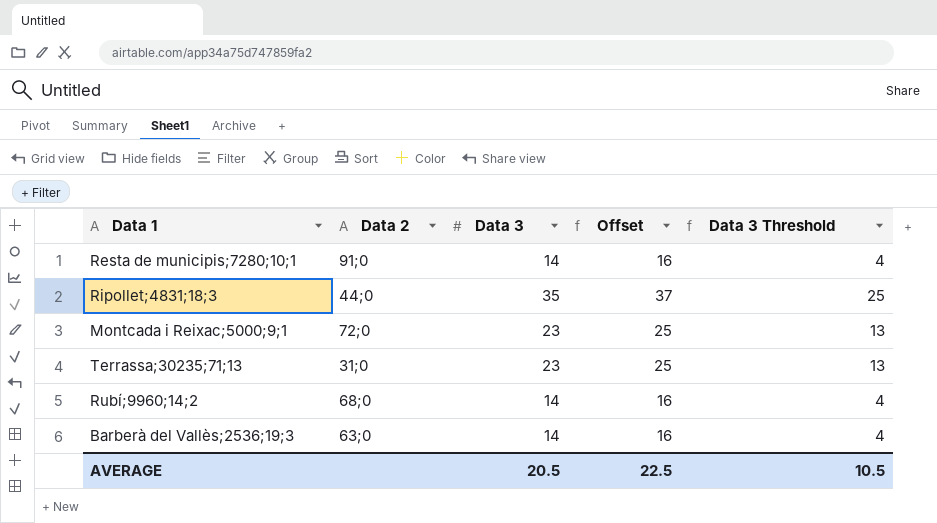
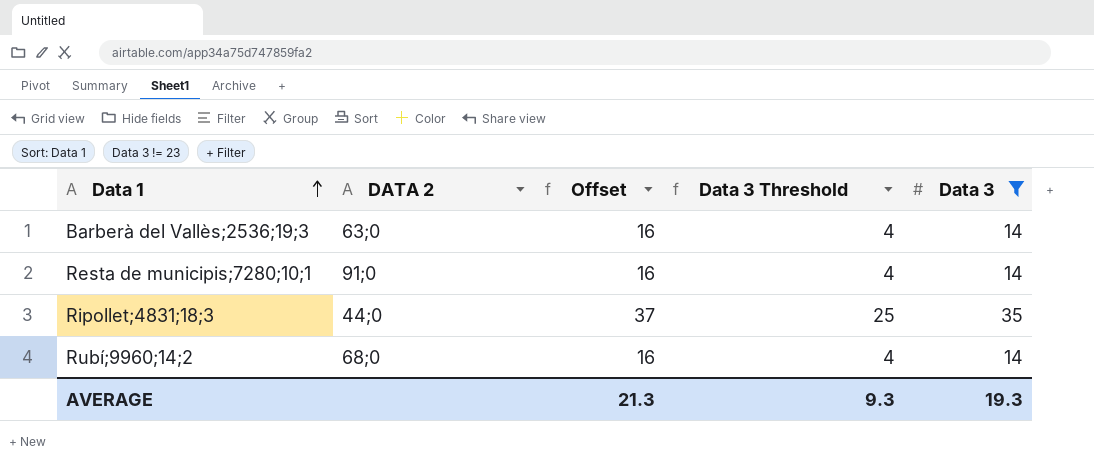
filter: none -> Data 3 != 23
row order: none -> Data 1 ascending
column name: Data 2 -> DATA 2
column Data 3 | position: 3 -> 5
AVERAGE | Offset: 22.5 -> 21.3
AVERAGE | Data 3 Threshold: 10.5 -> 9.3
AVERAGE | Data 3: 20.5 -> 19.3

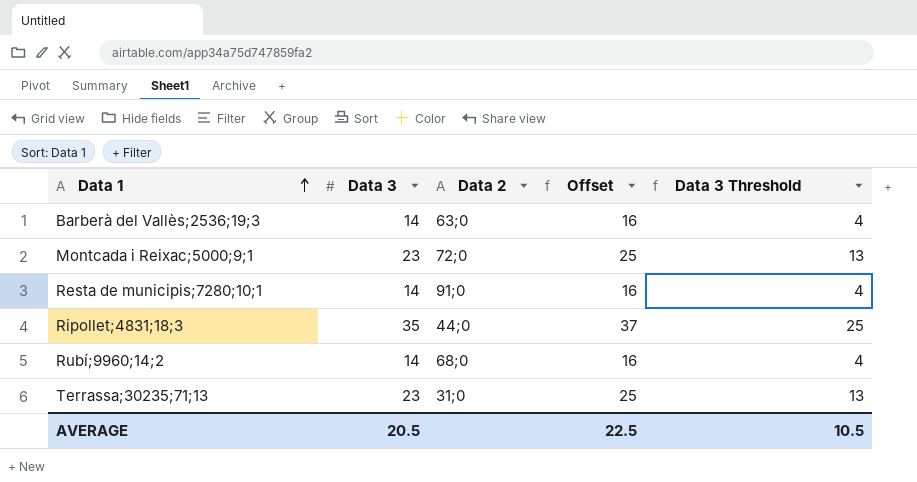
filter: Data 3 != 23 -> none
column Data 3 | position: 5 -> 2
column name: DATA 2 -> Data 2
AVERAGE | Data 3: 19.3 -> 20.5
AVERAGE | Offset: 21.3 -> 22.5
AVERAGE | Data 3 Threshold: 9.3 -> 10.5

